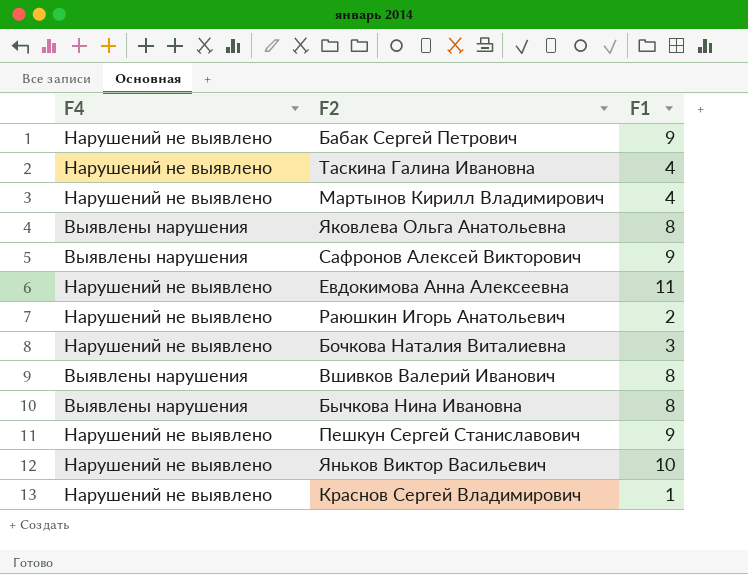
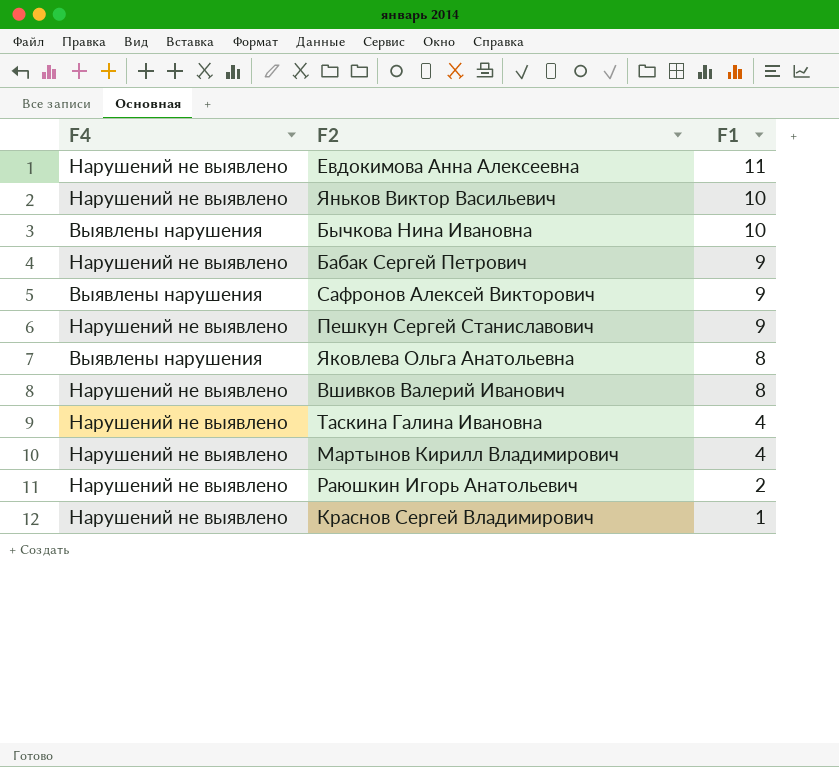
row order: none -> F1 descending
row Бочкова Наталия Виталиевна: Нарушений не выявлено | 3 -> none
Бычкова Нина Ивановна | F1: 8 -> 10
Вшивков Валерий Иванович | F4: Выявлены нарушения -> Нарушений не выявлено

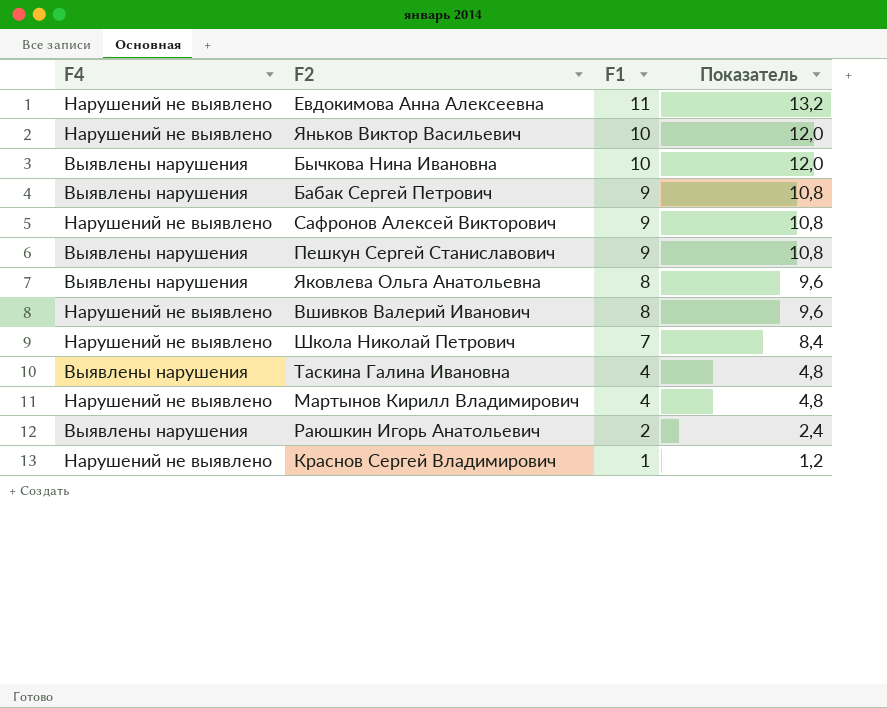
column Показатель | formula: none -> [F1] * 1,2
Бабак Сергей Петрович | F4: Нарушений не выявлено -> Выявлены нарушения
Сафронов Алексей Викторович | F4: Выявлены нарушения -> Нарушений не выявлено
Пешкун Сергей Станиславович | F4: Нарушений не выявлено -> Выявлены нарушения
row Школа Николай Петрович: none -> Нарушений не выявлено | 7 | 8,4
Таскина Галина Ивановна | F4: Нарушений не выявлено -> Выявлены нарушения
Раюшкин Игорь Анатольевич | F4: Нарушений не выявлено -> Выявлены нарушения

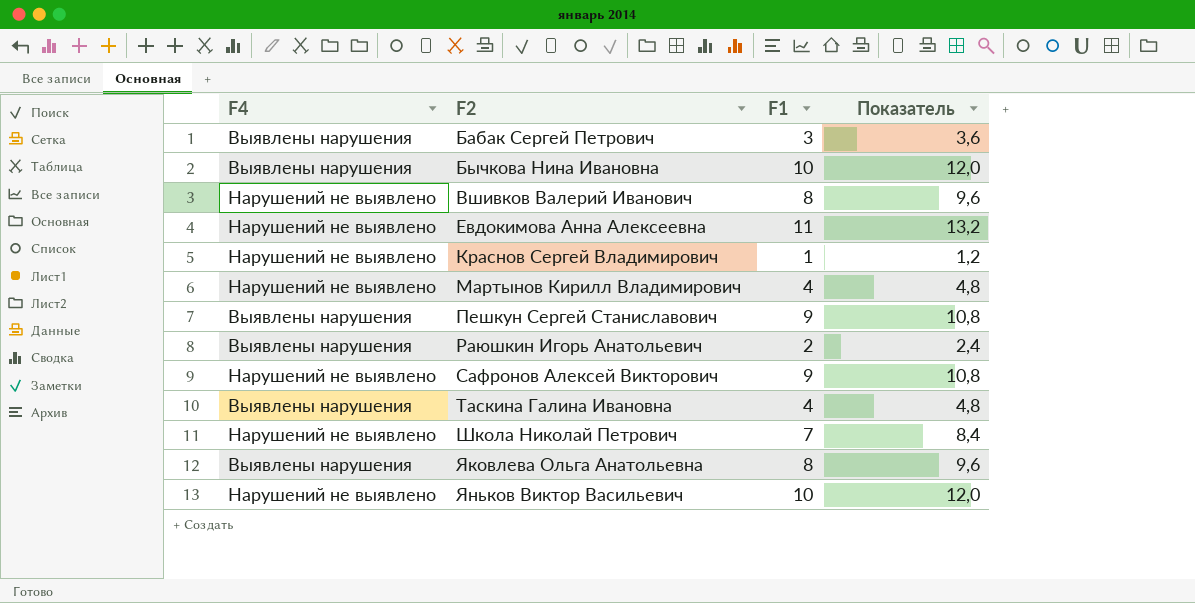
row order: F1 descending -> F2 ascending
Бабак Сергей Петрович | F1: 9 -> 3
Бабак Сергей Петрович | Показатель: 10,8 -> 3,6

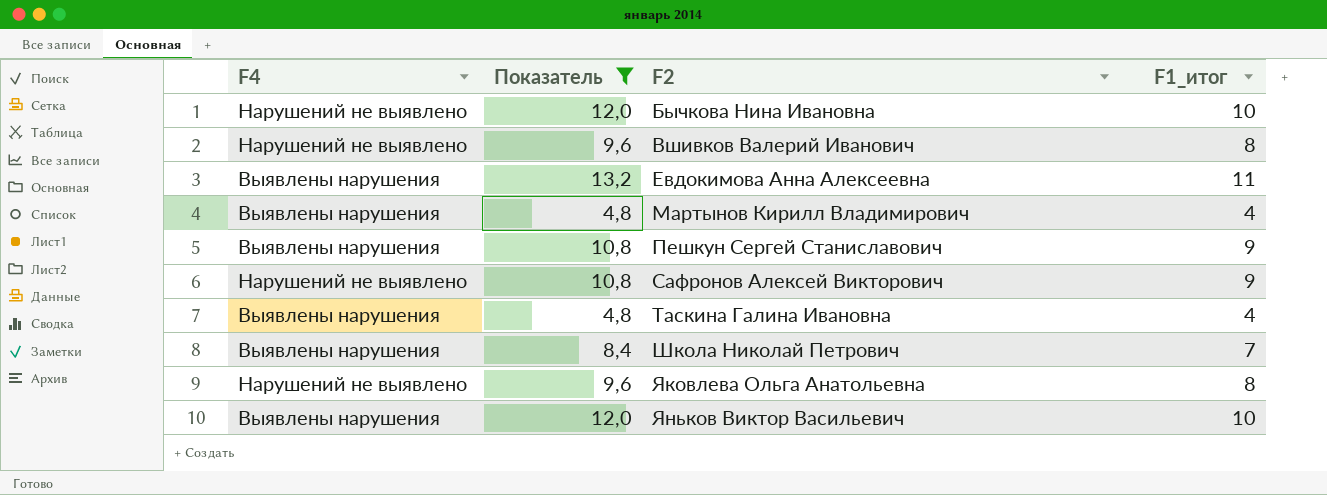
filter: none -> Показатель >= 4,8
column Показатель | position: 4 -> 2
column name: F1 -> F1_итог
Бычкова Нина Ивановна | F4: Выявлены нарушения -> Нарушений не выявлено
Евдокимова Анна Алексеевна | F4: Нарушений не выявлено -> Выявлены нарушения
Мартынов Кирилл Владимирович | F4: Нарушений не выявлено -> Выявлены нарушения
Школа Николай Петрович | F4: Нарушений не выявлено -> Выявлены нарушения
Яковлева Ольга Анатольевна | F4: Выявлены нарушения -> Нарушений не выявлено
Яньков Виктор Васильевич | F4: Нарушений не выявлено -> Выявлены нарушения

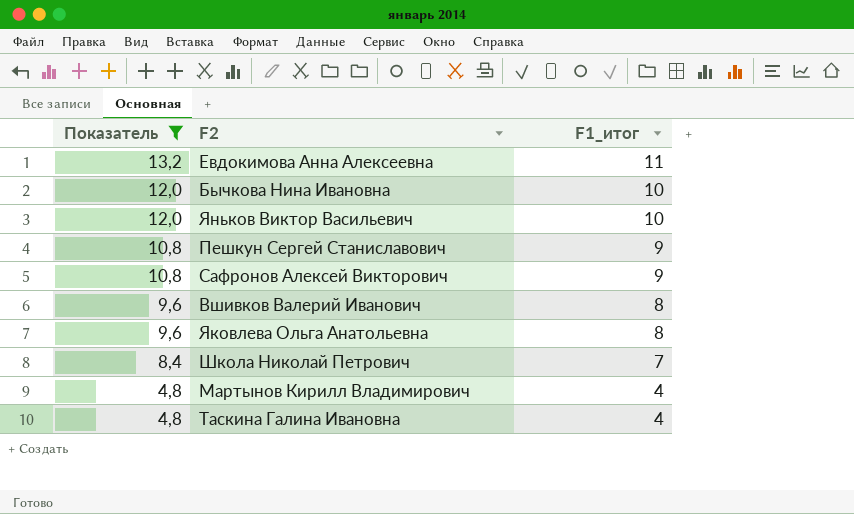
row order: F2 ascending -> Показатель descending
column F4 | position: 1 -> none

